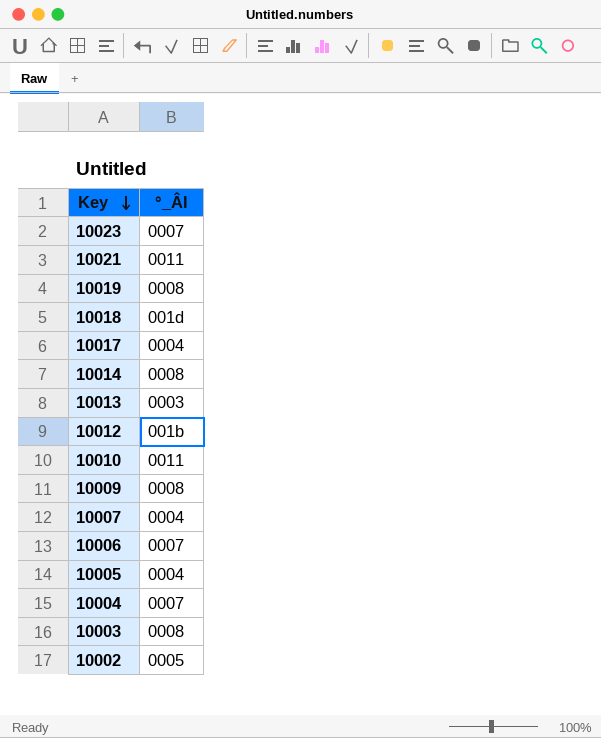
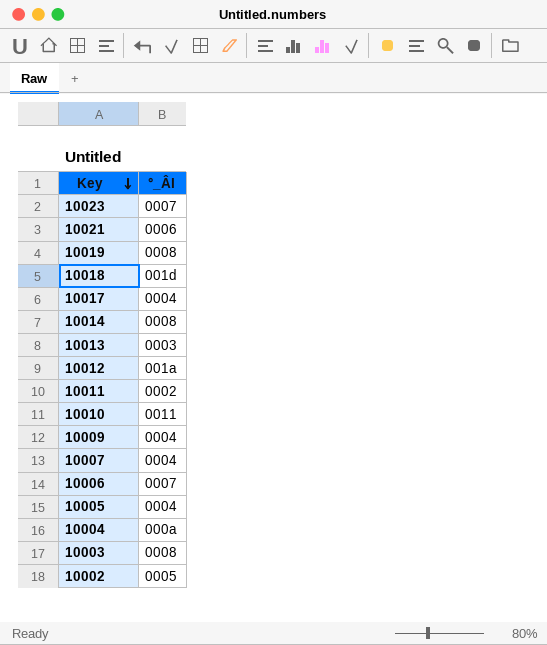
10021 | °_ÂI: 0011 -> 0006
10012 | °_ÂI: 001b -> 001a
row 10011: none -> 0002
10009 | °_ÂI: 0008 -> 0004
10004 | °_ÂI: 0007 -> 000a

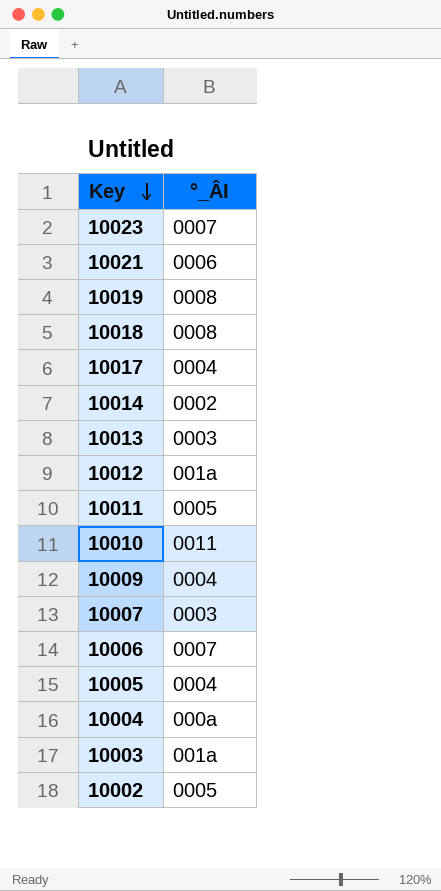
10018 | °_ÂI: 001d -> 0008
10014 | °_ÂI: 0008 -> 0002
10011 | °_ÂI: 0002 -> 0005
10007 | °_ÂI: 0004 -> 0003
10003 | °_ÂI: 0008 -> 001a

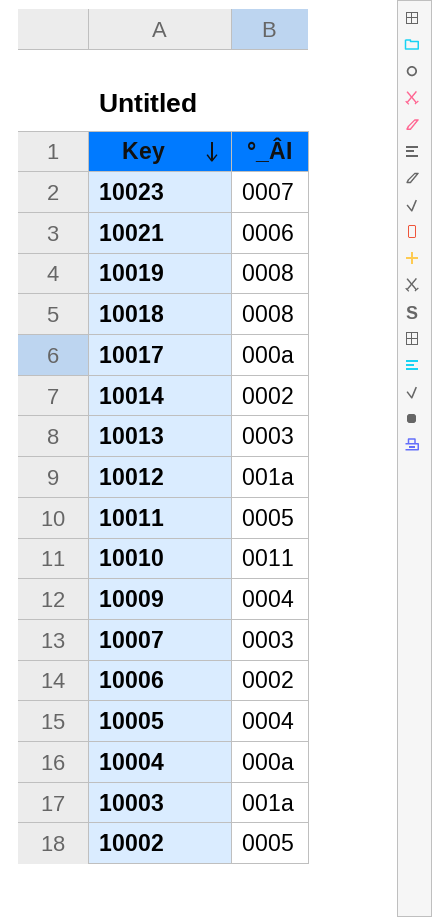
10017 | °_ÂI: 0004 -> 000a
10006 | °_ÂI: 0007 -> 0002

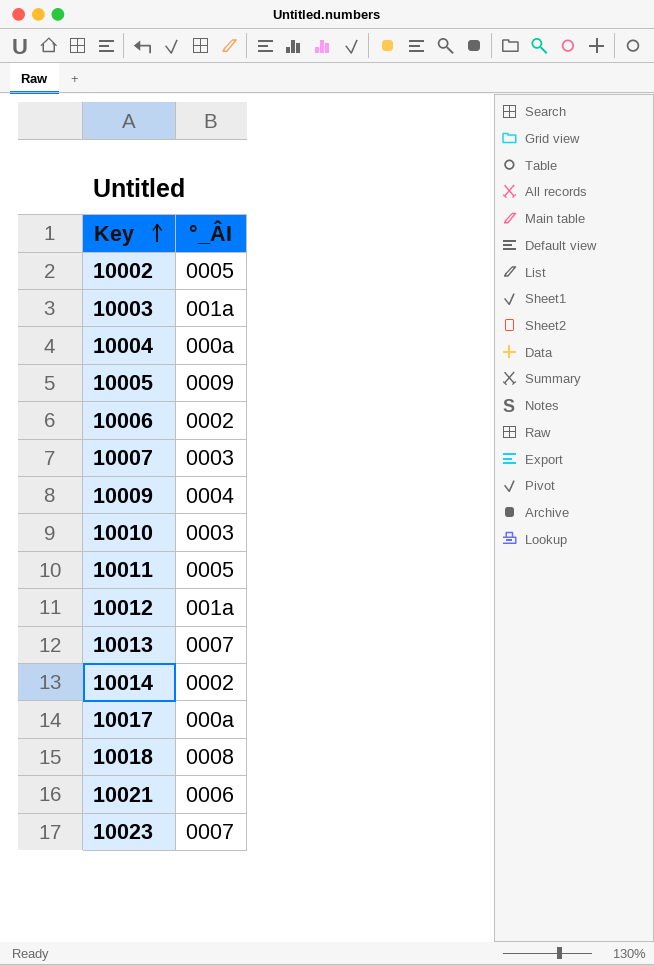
row order: Key descending -> Key ascending
row 10019: 0008 -> none
10005 | °_ÂI: 0004 -> 0009
10010 | °_ÂI: 0011 -> 0003
10013 | °_ÂI: 0003 -> 0007

